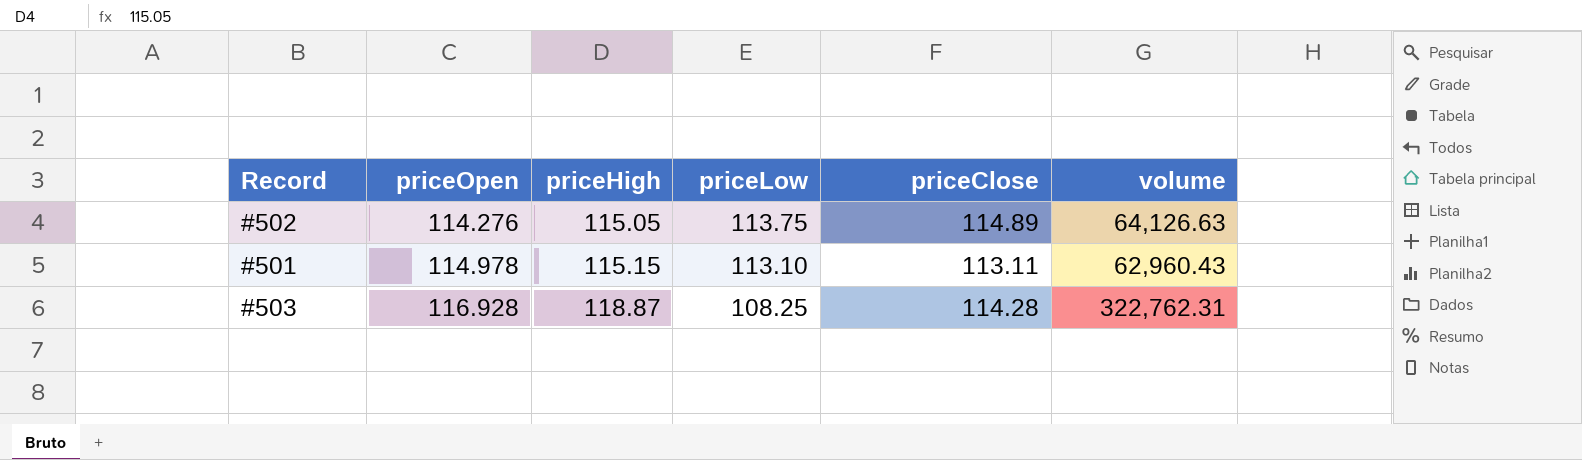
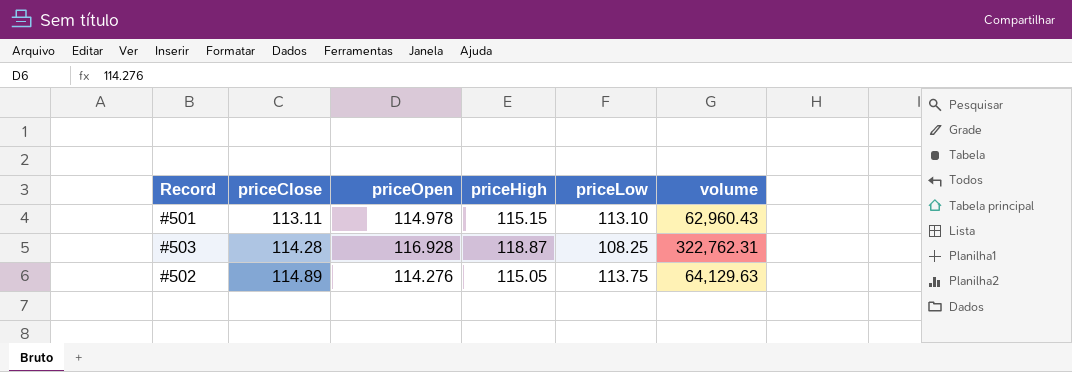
row order: priceOpen ascending -> priceClose ascending
column priceClose | position: 5 -> 2
#502 | volume: 64,126.63 -> 64,129.63

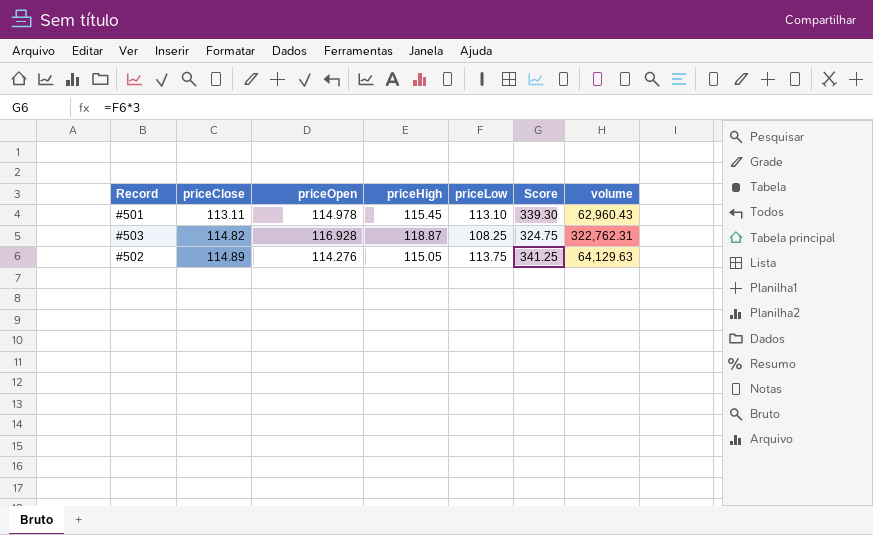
column Score | formula: none -> [priceLow] * 3
#501 | priceHigh: 115.15 -> 115.45
#503 | priceClose: 114.28 -> 114.82

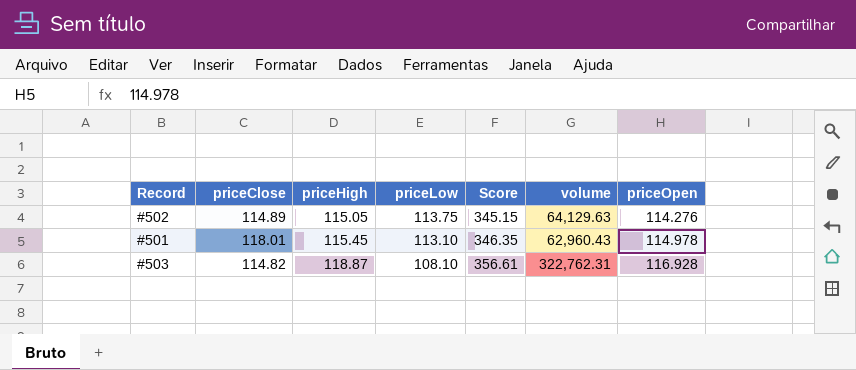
row order: priceClose ascending -> priceHigh ascending
column Score | formula: [priceLow] * 3 -> [priceHigh] * 3
column priceOpen | position: 3 -> 7
#501 | priceClose: 113.11 -> 118.01
#503 | priceLow: 108.25 -> 108.10

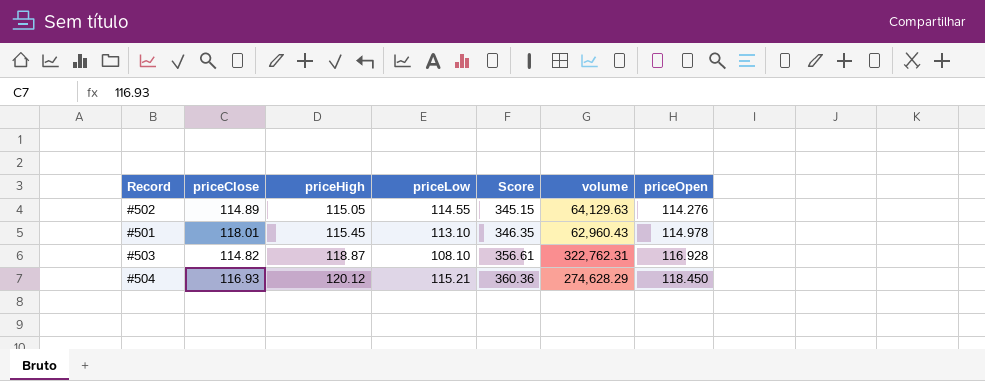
#502 | priceLow: 113.75 -> 114.55
row #504: none -> 116.93 | 120.12 | 115.21 | 360.36 | 274,628.29 | 118.450

